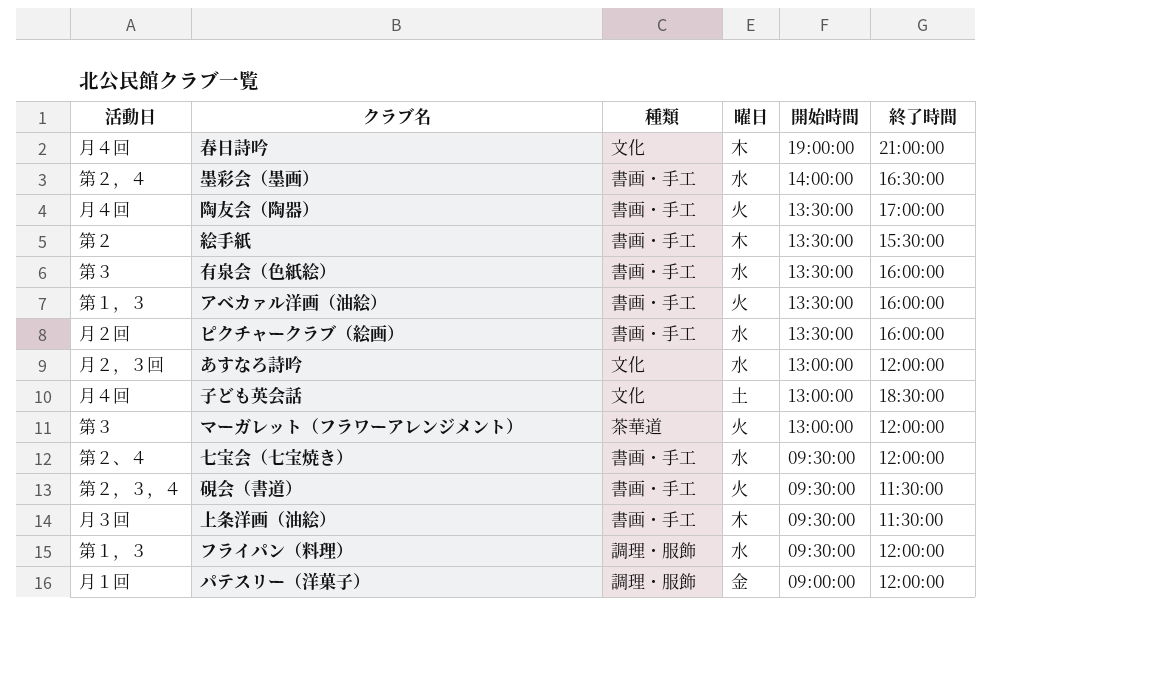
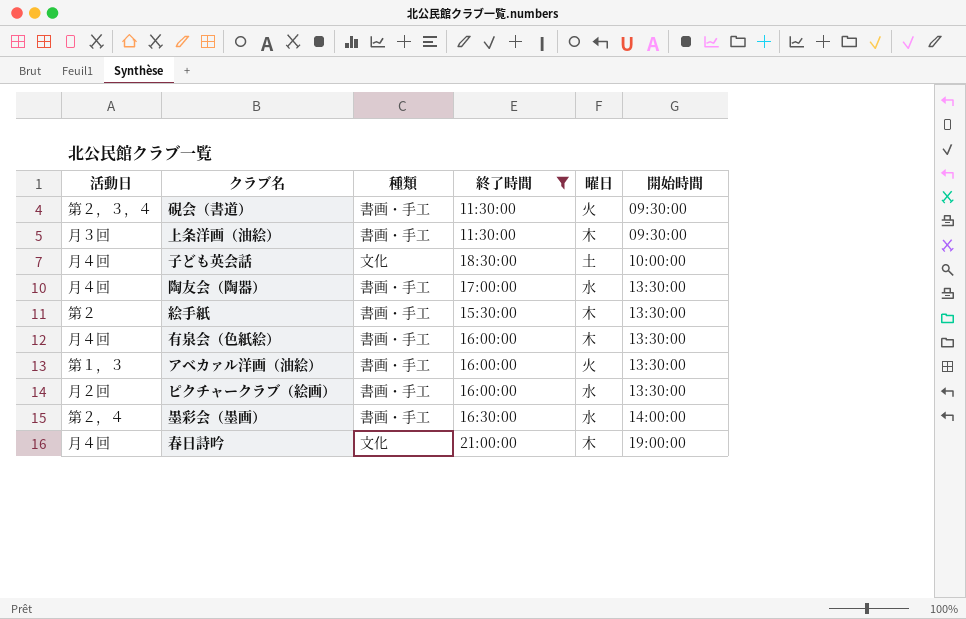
filter: none -> 終了時間 != 12:00:00
row order: 開始時間 descending -> 開始時間 ascending
column 終了時間 | position: 6 -> 4
子ども英会話 | 開始時間: 13:00:00 -> 10:00:00
陶友会（陶器） | 曜日: 火 -> 水
有泉会（色紙絵） | 活動日: 第３ -> 月４回
有泉会（色紙絵） | 曜日: 水 -> 木

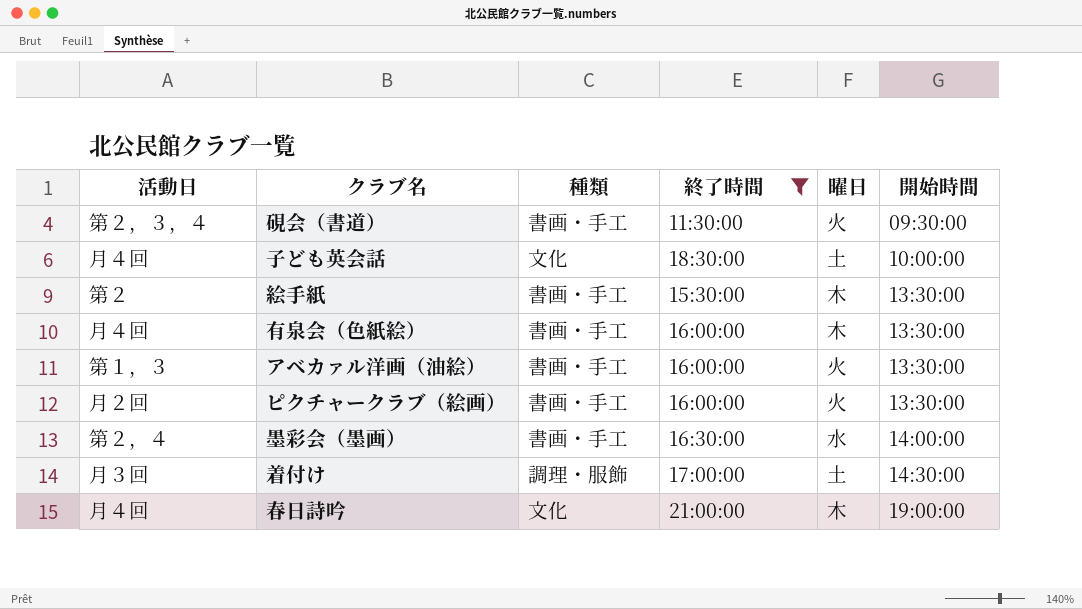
row 上条洋画（油絵）: 月３回 | 書画・手工 | 11:30:00 | 木 | 09:30:00 -> none
row 陶友会（陶器）: 月４回 | 書画・手工 | 17:00:00 | 水 | 13:30:00 -> none
ピクチャークラブ（絵画） | 曜日: 水 -> 火
row 着付け: none -> 月３回 | 調理・服飾 | 17:00:00 | 土 | 14:30:00

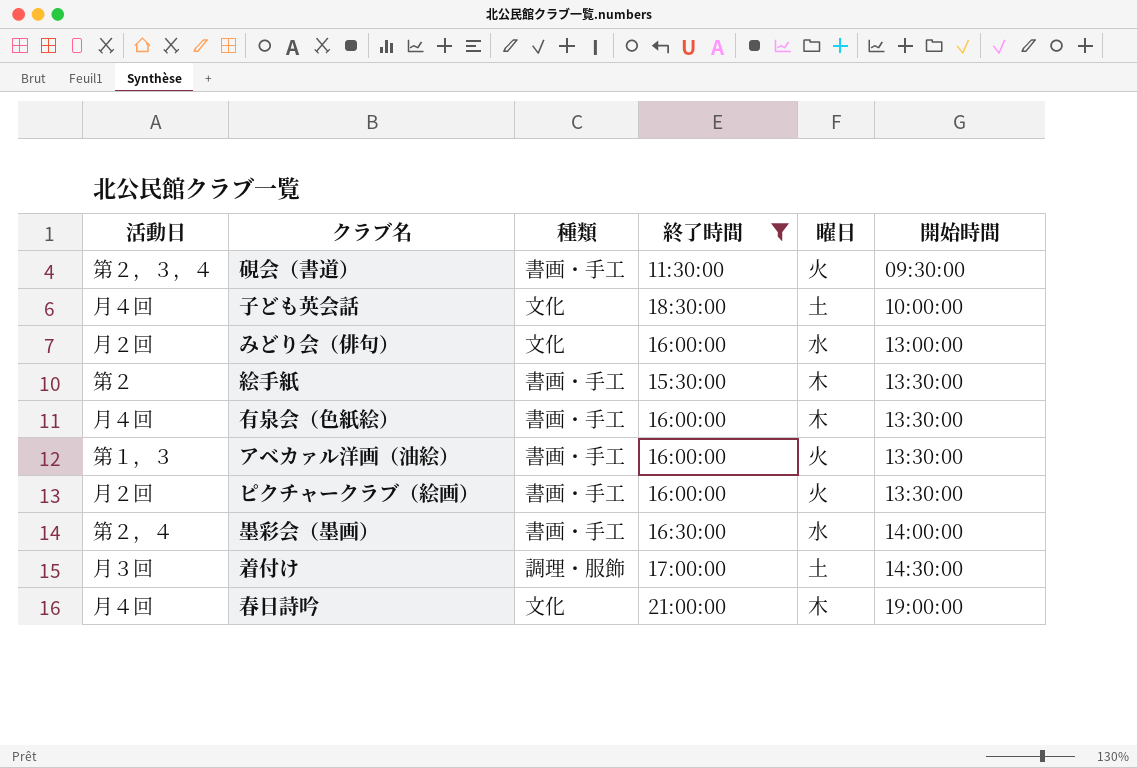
row みどり会（俳句）: none -> 月２回 | 文化 | 16:00:00 | 水 | 13:00:00

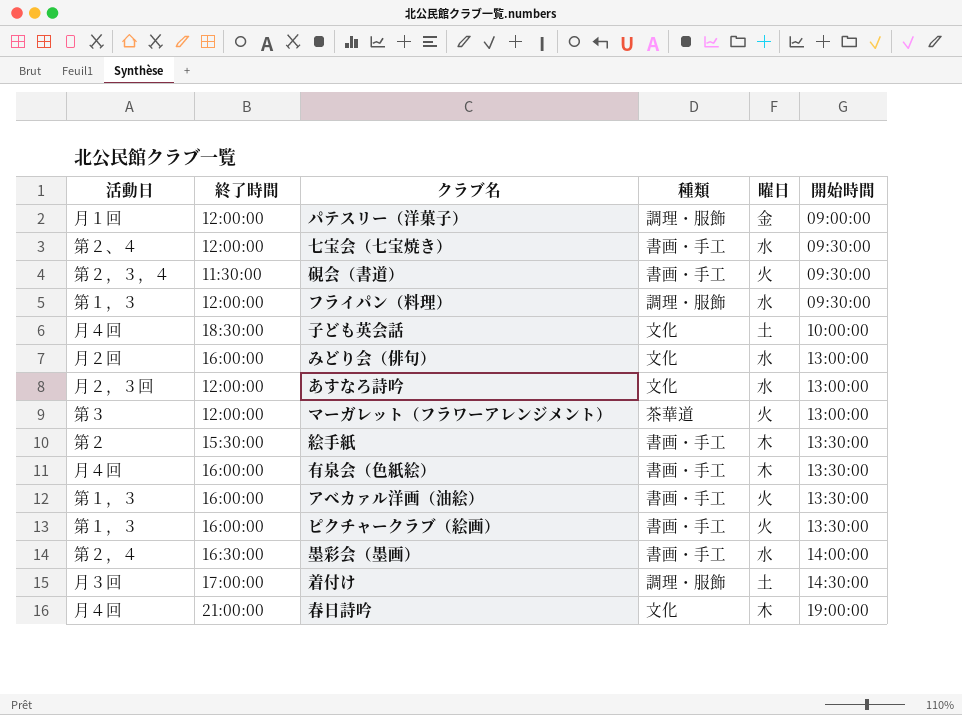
filter: 終了時間 != 12:00:00 -> none
column 終了時間 | position: 4 -> 2
ピクチャークラブ（絵画） | 活動日: 月２回 -> 第１，３

